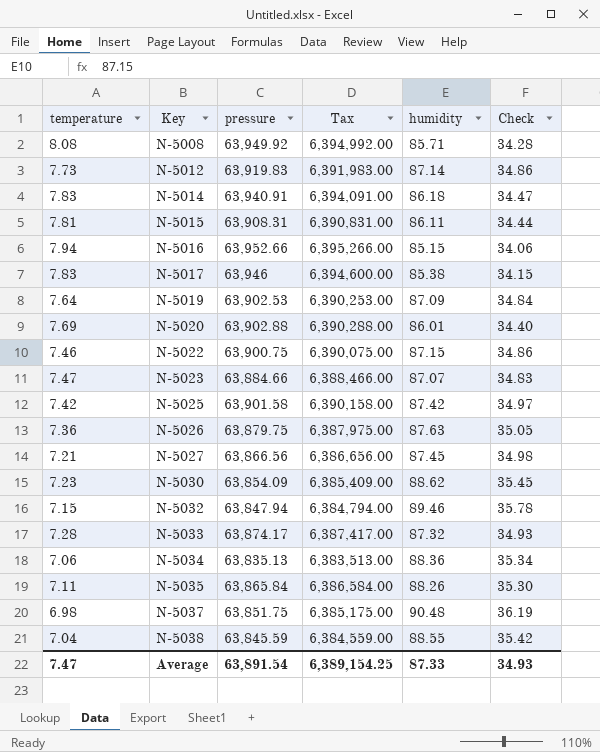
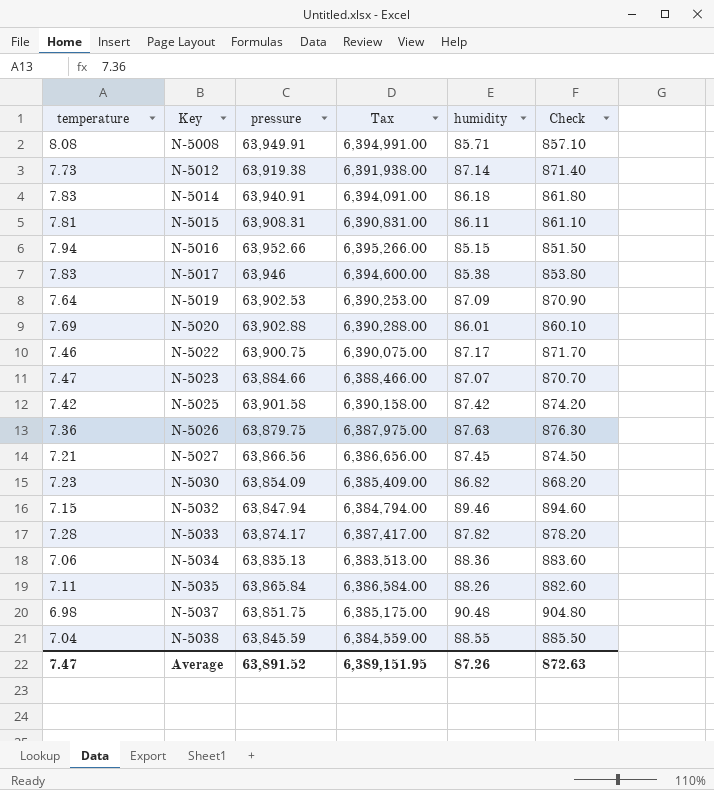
column Check | formula: [humidity] * 0.4 -> [humidity] * 10
N-5008 | pressure: 63,949.92 -> 63,949.91
N-5008 | Tax: 6,394,992.00 -> 6,394,991.00
N-5012 | pressure: 63,919.83 -> 63,919.38
N-5012 | Tax: 6,391,983.00 -> 6,391,938.00
N-5022 | humidity: 87.15 -> 87.17
N-5030 | humidity: 88.62 -> 86.82
N-5033 | humidity: 87.32 -> 87.82
Average | pressure: 63,891.54 -> 63,891.52
Average | Tax: 6,389,154.25 -> 6,389,151.95
Average | humidity: 87.33 -> 87.26
Average | Check: 34.93 -> 872.63

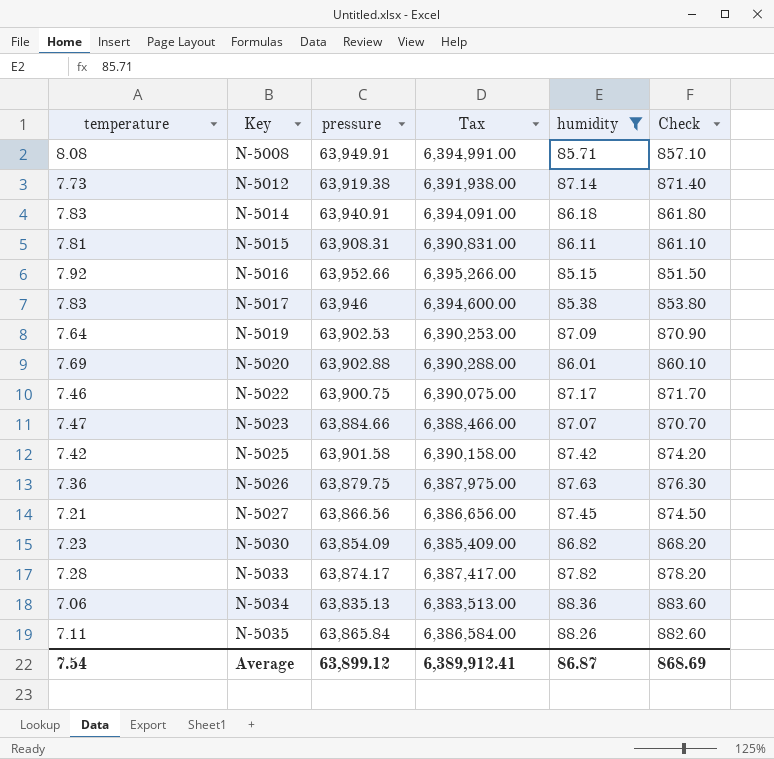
filter: none -> humidity <= 88.36
N-5016 | temperature: 7.94 -> 7.92
Average | temperature: 7.47 -> 7.54
Average | pressure: 63,891.52 -> 63,899.12
Average | Tax: 6,389,151.95 -> 6,389,912.41
Average | humidity: 87.26 -> 86.87
Average | Check: 872.63 -> 868.69

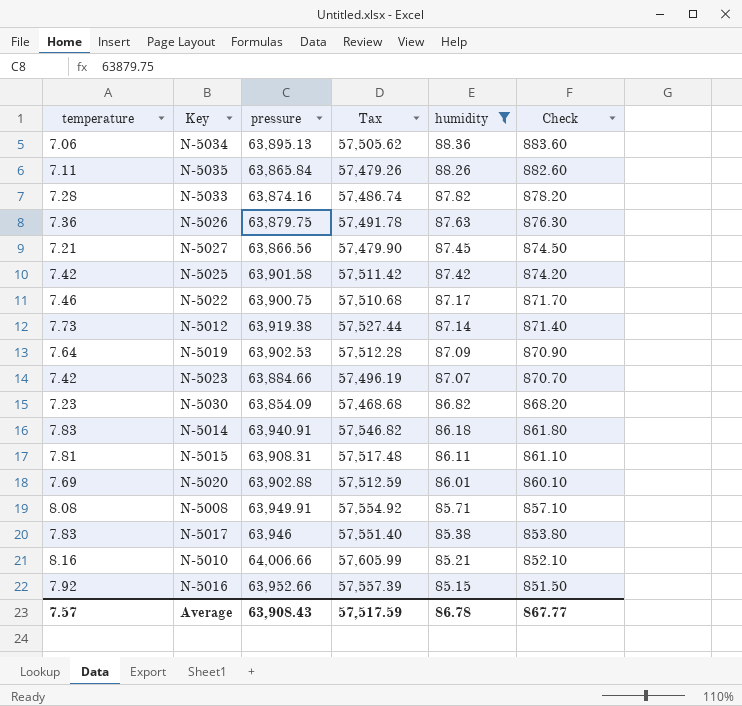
row order: Key ascending -> humidity descending
column Tax | formula: [pressure] * 100 -> [pressure] * 0.9
N-5034 | pressure: 63,835.13 -> 63,895.13
N-5033 | pressure: 63,874.17 -> 63,874.16
N-5023 | temperature: 7.47 -> 7.42
row N-5010: none -> 8.16 | 64,006.66 | 57,605.99 | 85.21 | 852.10
Average | temperature: 7.54 -> 7.57
Average | pressure: 63,899.12 -> 63,908.43
Average | Tax: 6,389,912.41 -> 57,517.59
Average | humidity: 86.87 -> 86.78
Average | Check: 868.69 -> 867.77

